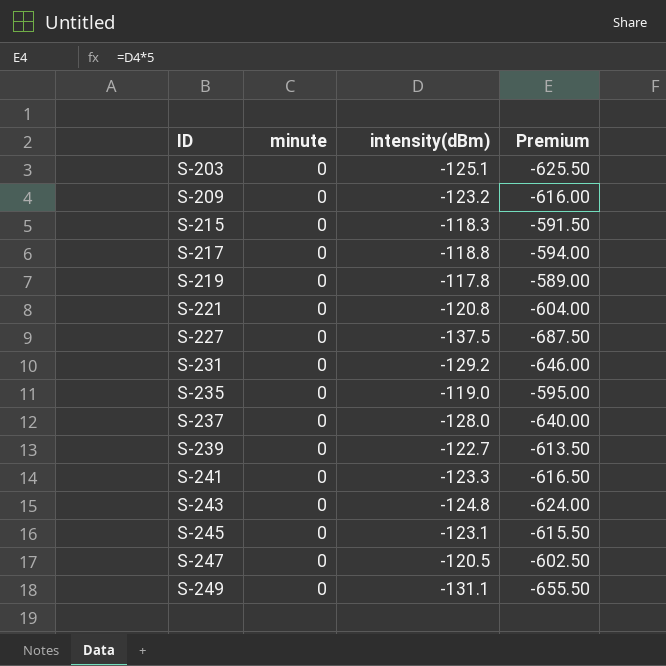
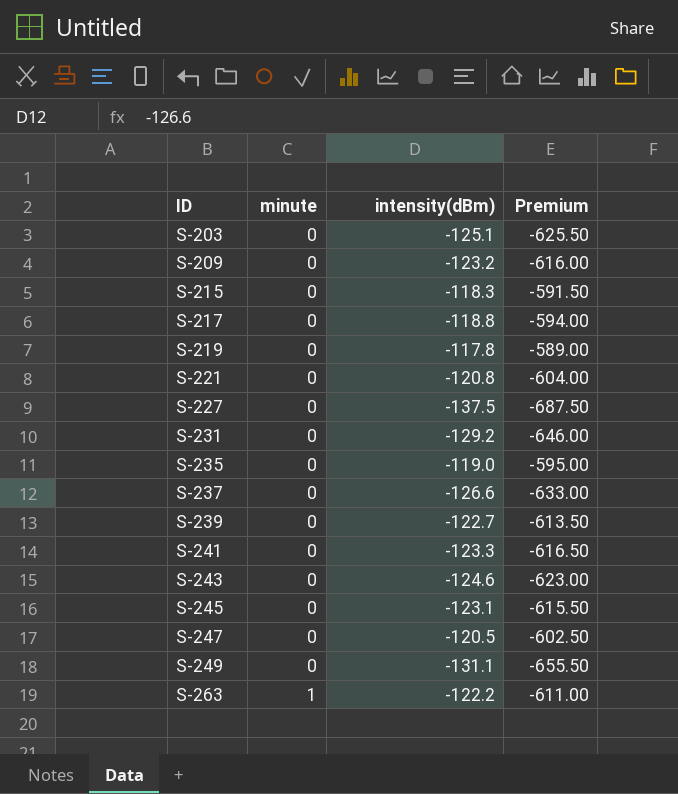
S-237 | intensity(dBm): -128.0 -> -126.6
S-237 | Premium: -640.00 -> -633.00
S-243 | intensity(dBm): -124.8 -> -124.6
S-243 | Premium: -624.00 -> -623.00
row S-263: none -> 1 | -122.2 | -611.00

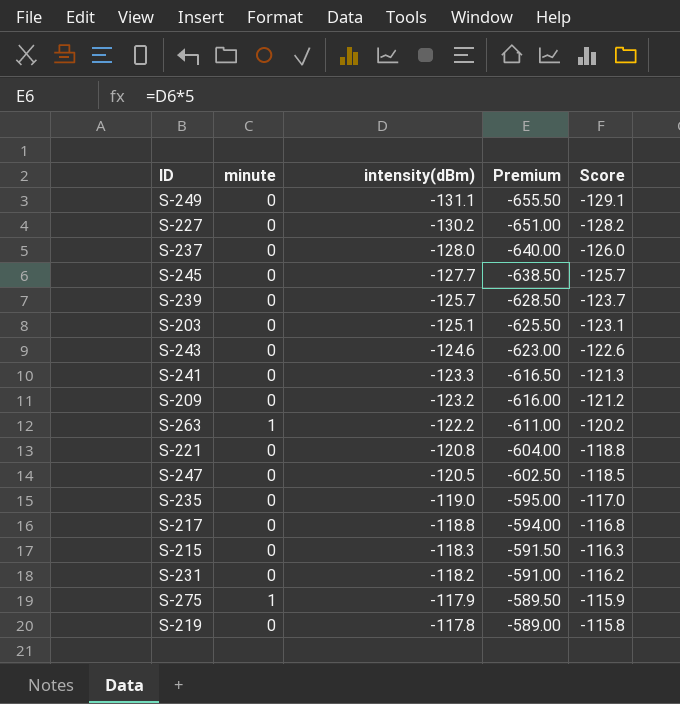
row order: ID ascending -> intensity(dBm) ascending
column Score | formula: none -> [intensity(dBm)] + 2
S-227 | intensity(dBm): -137.5 -> -130.2
S-227 | Premium: -687.50 -> -651.00
S-237 | intensity(dBm): -126.6 -> -128.0
S-237 | Premium: -633.00 -> -640.00
S-245 | intensity(dBm): -123.1 -> -127.7
S-245 | Premium: -615.50 -> -638.50
S-239 | intensity(dBm): -122.7 -> -125.7
S-239 | Premium: -613.50 -> -628.50
S-231 | intensity(dBm): -129.2 -> -118.2
S-231 | Premium: -646.00 -> -591.00
row S-275: none -> 1 | -117.9 | -589.50 | -115.9

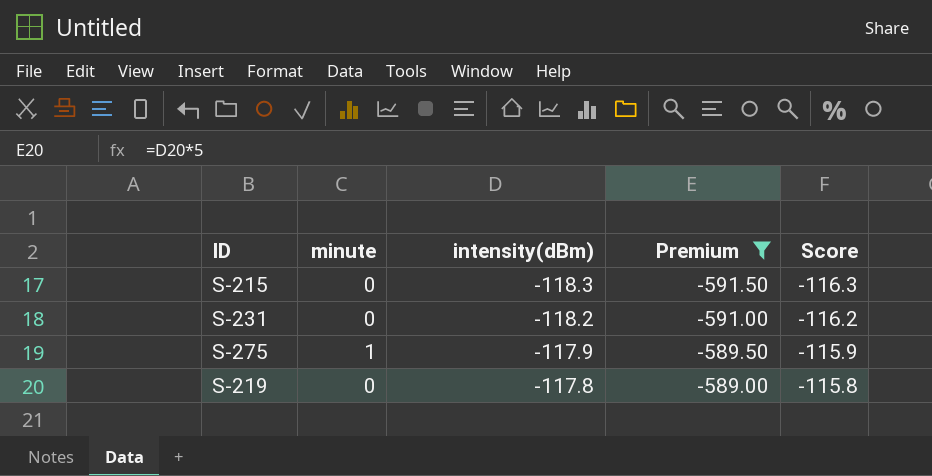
filter: none -> Premium >= -591.50

